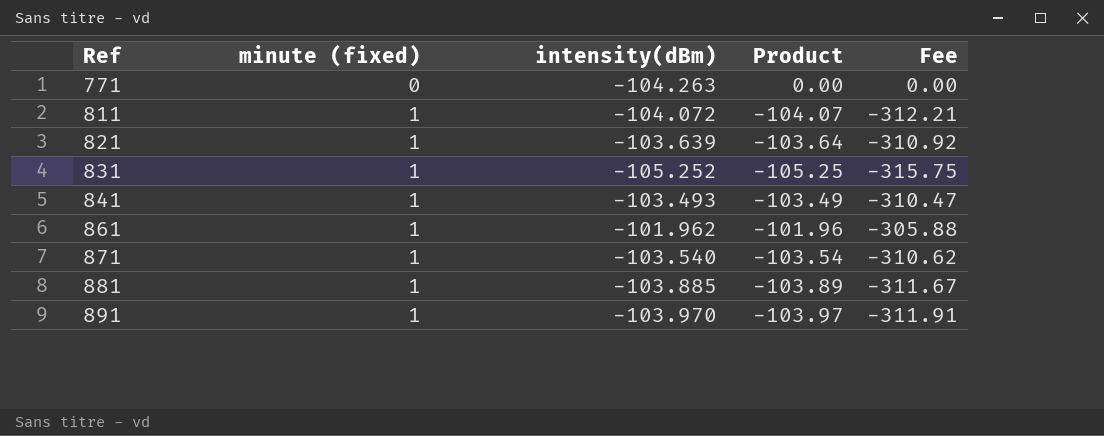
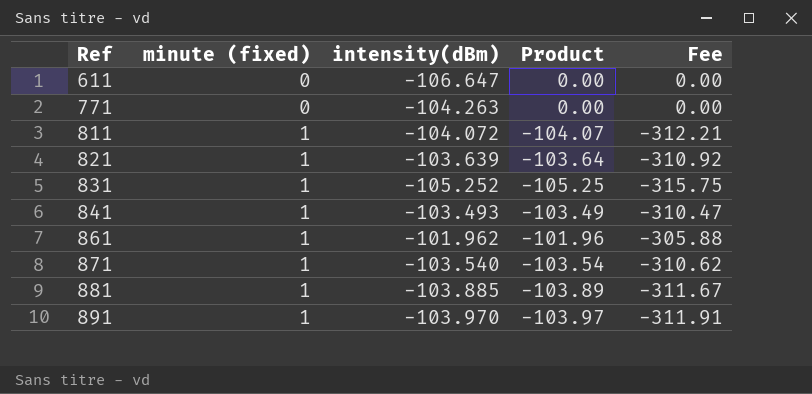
row 611: none -> 0 | -106.647 | 0.00 | 0.00

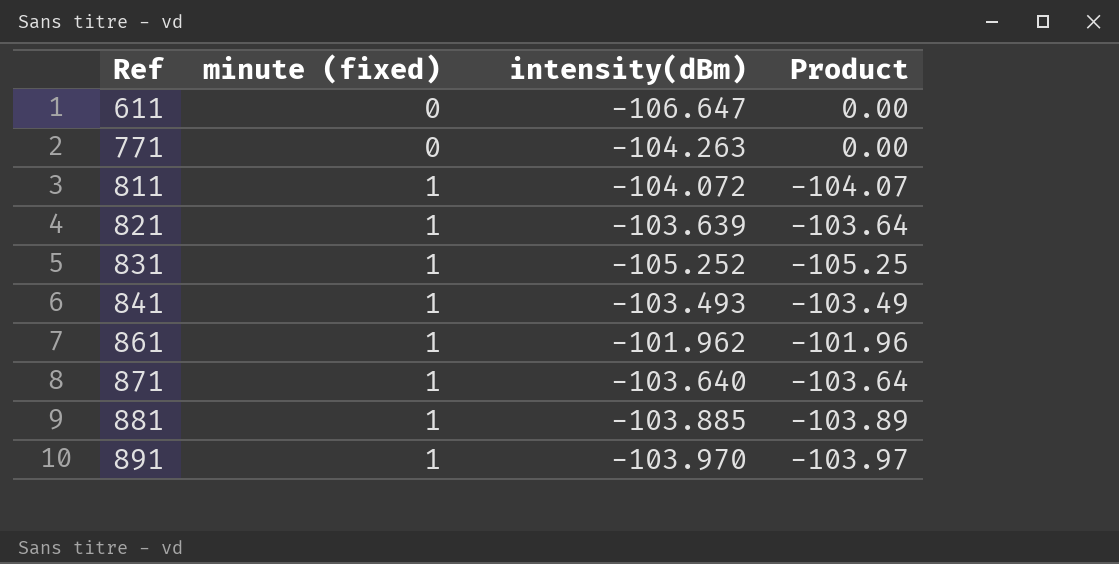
column Fee | formula: [Product] * 3 -> none
871 | intensity(dBm): -103.540 -> -103.640
871 | Product: -103.54 -> -103.64

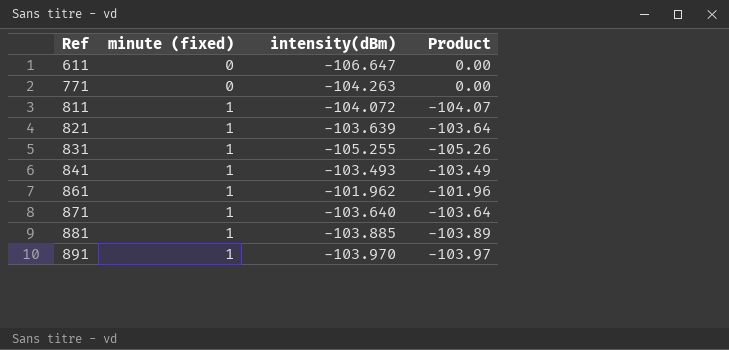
831 | intensity(dBm): -105.252 -> -105.255
831 | Product: -105.25 -> -105.26

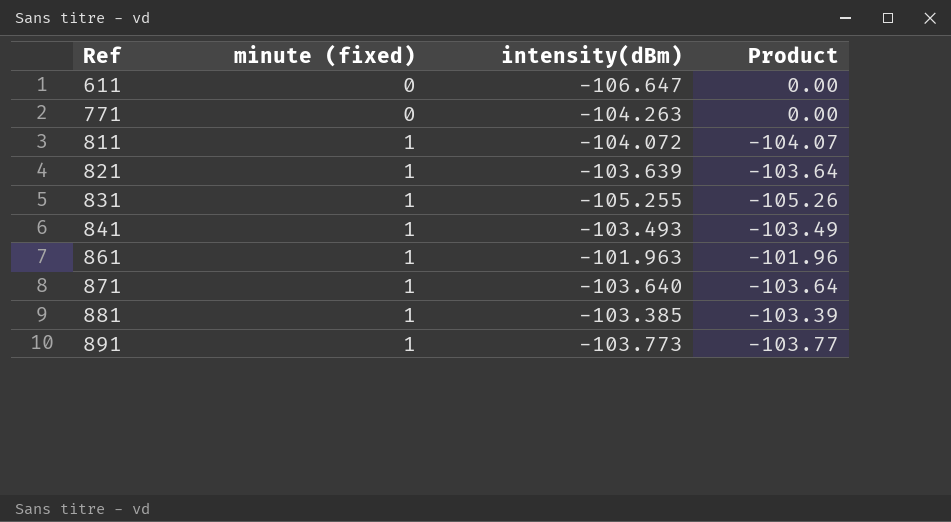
861 | intensity(dBm): -101.962 -> -101.963
881 | intensity(dBm): -103.885 -> -103.385
881 | Product: -103.89 -> -103.39
891 | intensity(dBm): -103.970 -> -103.773
891 | Product: -103.97 -> -103.77

